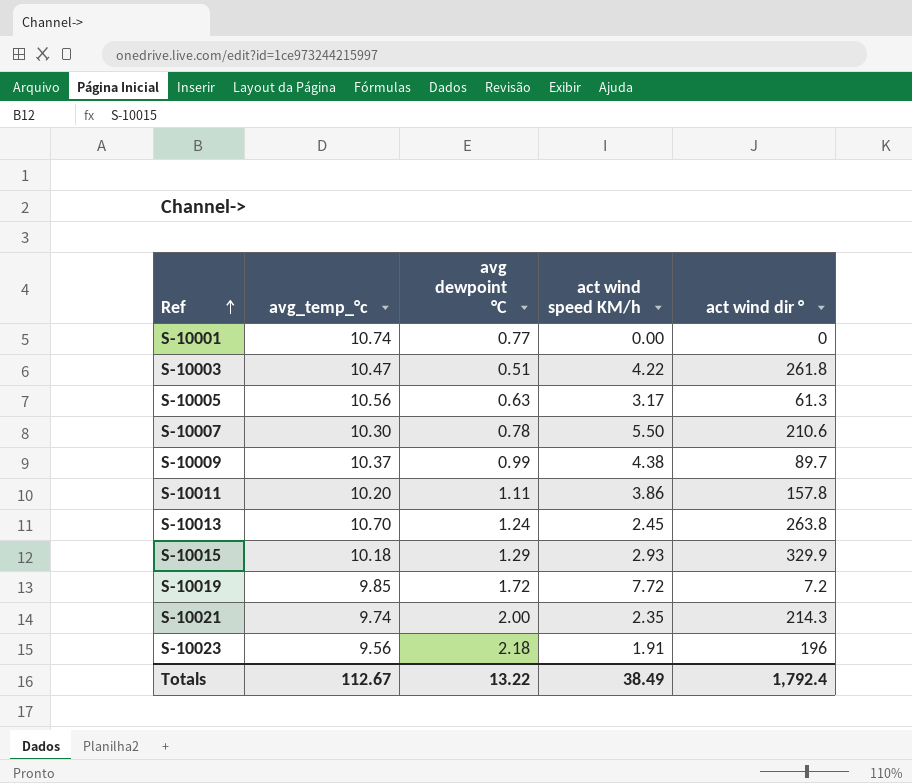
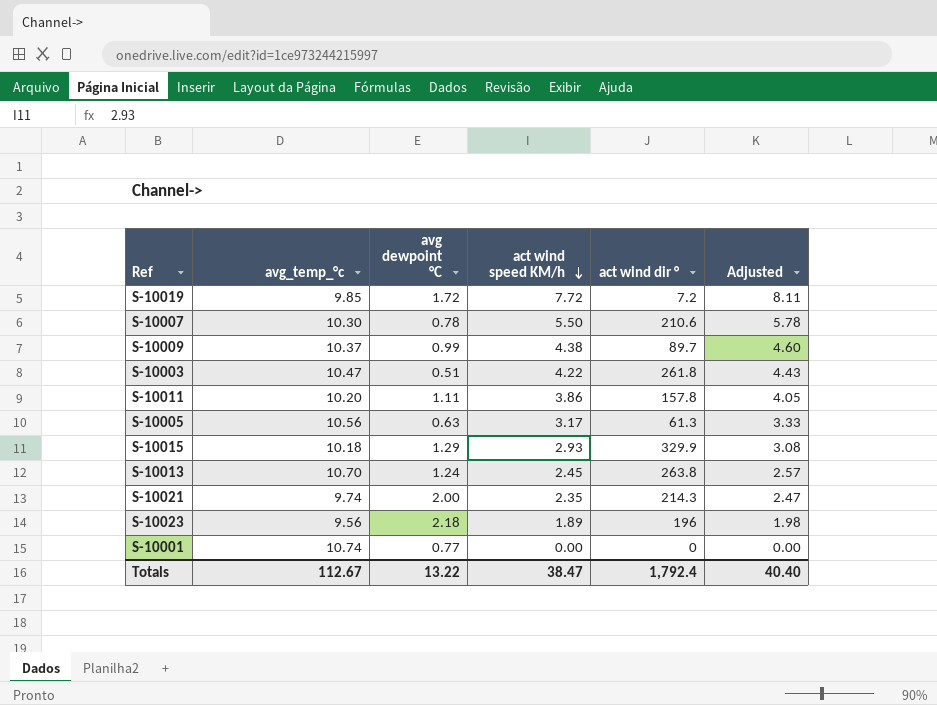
row order: Ref ascending -> act wind speed KM/h descending
column Adjusted | formula: none -> [act wind speed KM/h] * 1.05
S-10023 | act wind speed KM/h: 1.91 -> 1.89
Totals | act wind speed KM/h: 38.49 -> 38.47

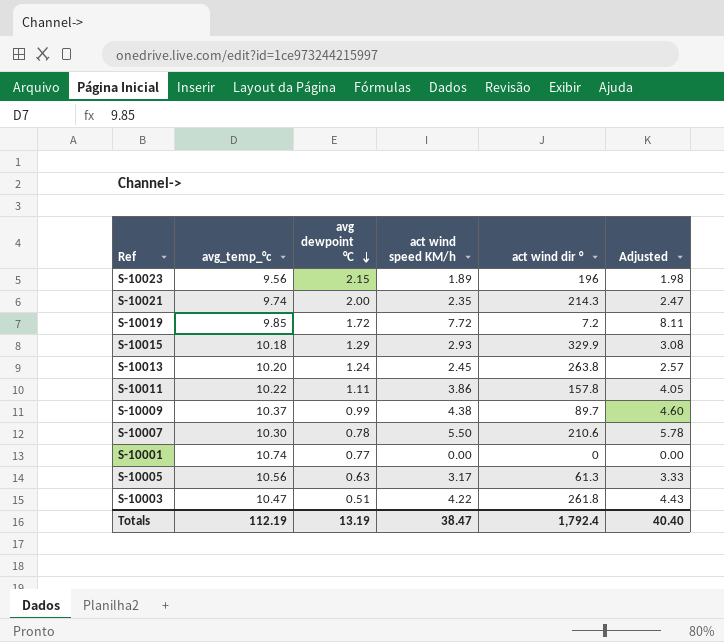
row order: act wind speed KM/h descending -> avg dewpoint °C descending
S-10023 | avg dewpoint °C: 2.18 -> 2.15
S-10013 | avg_temp_°c: 10.70 -> 10.20
S-10011 | avg_temp_°c: 10.20 -> 10.22
Totals | avg_temp_°c: 112.67 -> 112.19
Totals | avg dewpoint °C: 13.22 -> 13.19

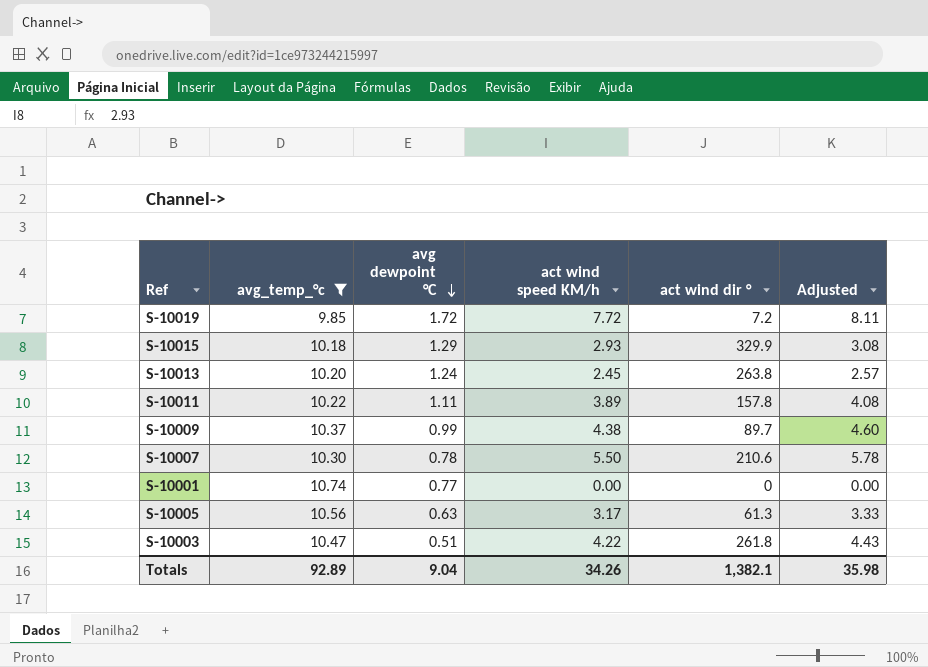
filter: none -> avg_temp_°c >= 9.85
S-10011 | act wind speed KM/h: 3.86 -> 3.89
S-10011 | Adjusted: 4.05 -> 4.08
Totals | avg_temp_°c: 112.19 -> 92.89
Totals | avg dewpoint °C: 13.19 -> 9.04
Totals | act wind speed KM/h: 38.47 -> 34.26
Totals | act wind dir °: 1,792.4 -> 1,382.1
Totals | Adjusted: 40.40 -> 35.98

